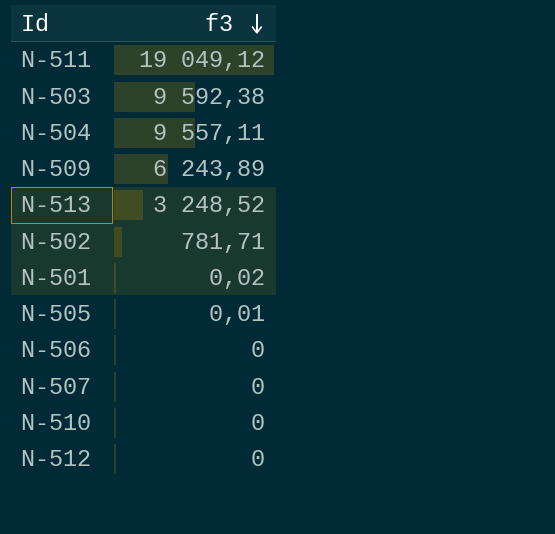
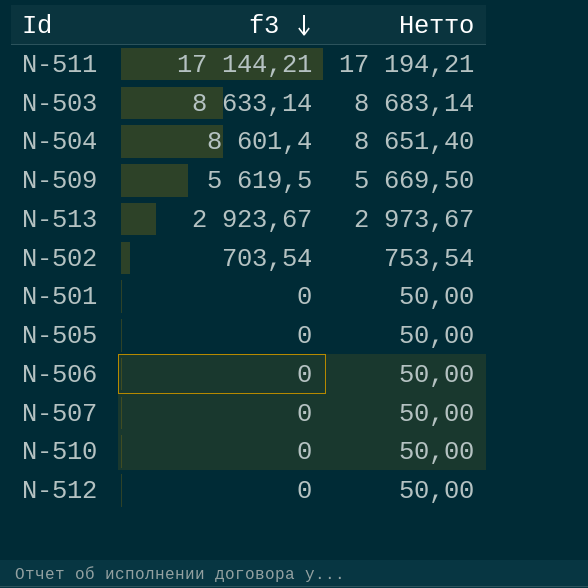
column Нетто | formula: none -> [f3] + 50
N-511 | f3: 19 049,12 -> 17 144,21
N-503 | f3: 9 592,38 -> 8 633,14
N-504 | f3: 9 557,11 -> 8 601,4
N-509 | f3: 6 243,89 -> 5 619,5
N-513 | f3: 3 248,52 -> 2 923,67
N-502 | f3: 781,71 -> 703,54
N-501 | f3: 0,02 -> 0
N-505 | f3: 0,01 -> 0

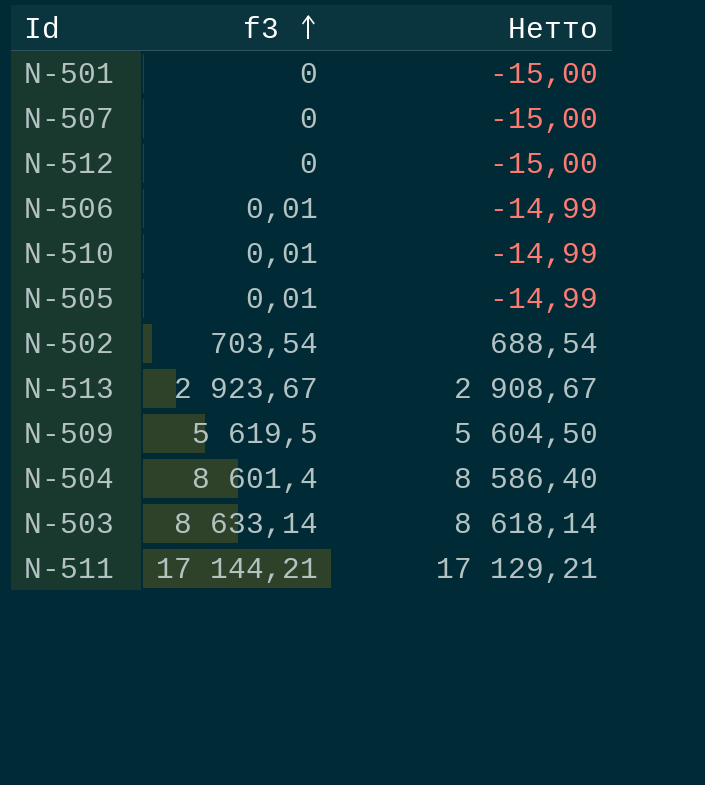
row order: f3 descending -> f3 ascending
column Нетто | formula: [f3] + 50 -> [f3] - 15
N-506 | f3: 0 -> 0,01
N-510 | f3: 0 -> 0,01
N-505 | f3: 0 -> 0,01

